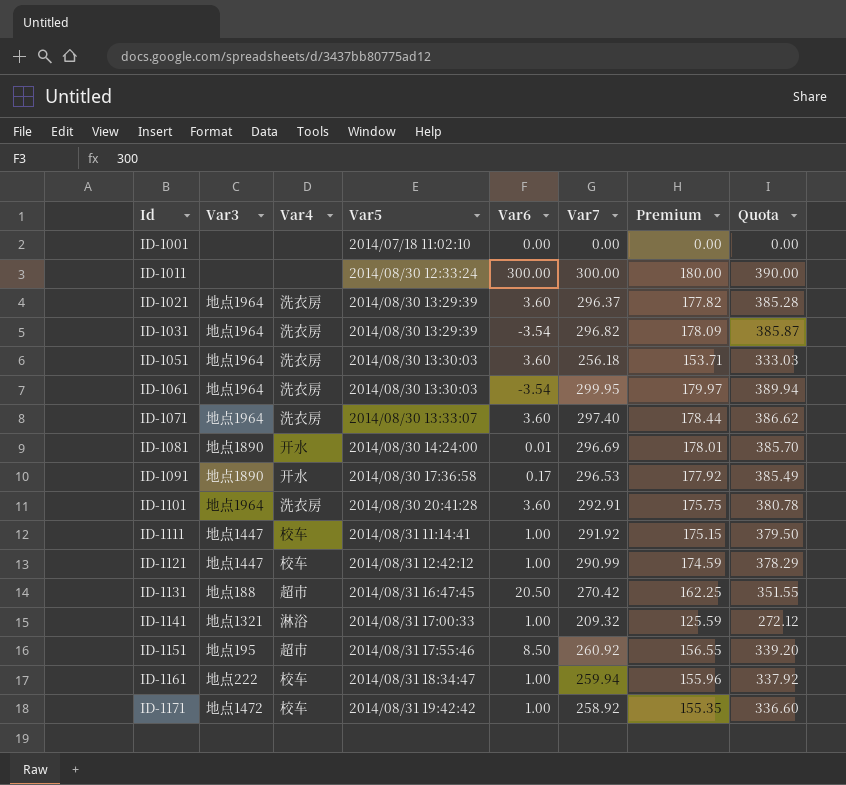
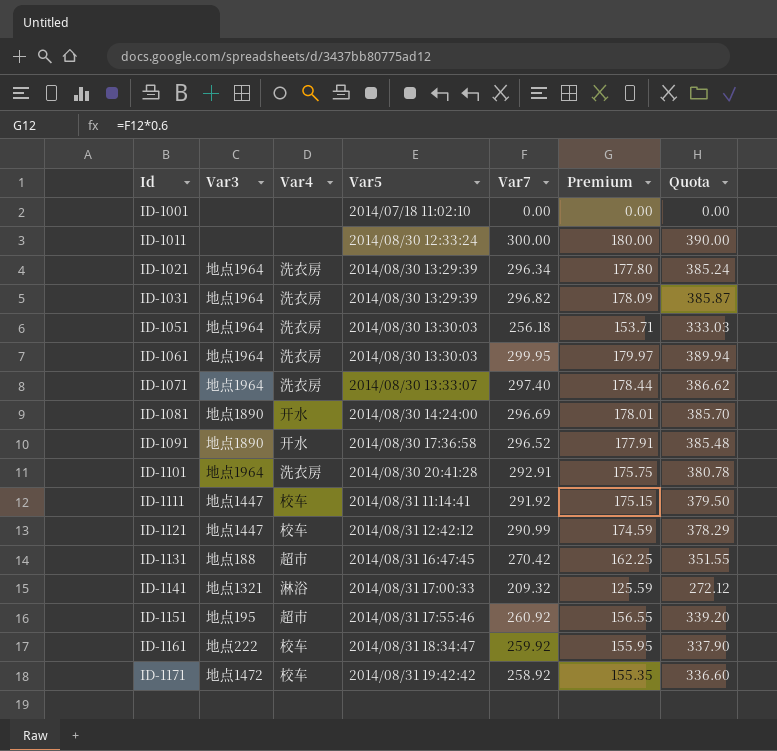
column Var6 | position: 5 -> none
ID-1021 | Var7: 296.37 -> 296.34
ID-1021 | Premium: 177.82 -> 177.80
ID-1021 | Quota: 385.28 -> 385.24
ID-1091 | Var7: 296.53 -> 296.52
ID-1091 | Premium: 177.92 -> 177.91
ID-1091 | Quota: 385.49 -> 385.48
ID-1161 | Var7: 259.94 -> 259.92
ID-1161 | Premium: 155.96 -> 155.95
ID-1161 | Quota: 337.92 -> 337.90

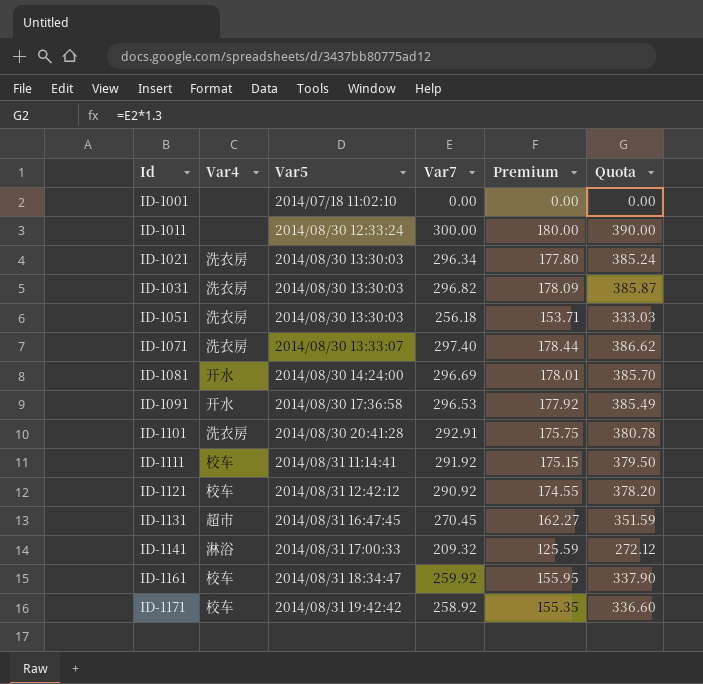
column Var3 | position: 2 -> none
row ID-1061: 地点1964 | 洗衣房 | 2014/08/30 13:30:03 | 299.95 | 179.97 | 389.94 -> none
row ID-1151: 地点195 | 超市 | 2014/08/31 17:55:46 | 260.92 | 156.55 | 339.20 -> none
ID-1021 | Var5: 2014/08/30 13:29:39 -> 2014/08/30 13:30:03
ID-1031 | Var5: 2014/08/30 13:29:39 -> 2014/08/30 13:30:03
ID-1091 | Var7: 296.52 -> 296.53
ID-1091 | Premium: 177.91 -> 177.92
ID-1091 | Quota: 385.48 -> 385.49
ID-1121 | Var7: 290.99 -> 290.92
ID-1121 | Premium: 174.59 -> 174.55
ID-1121 | Quota: 378.29 -> 378.20
ID-1131 | Var7: 270.42 -> 270.45
ID-1131 | Premium: 162.25 -> 162.27
ID-1131 | Quota: 351.55 -> 351.59

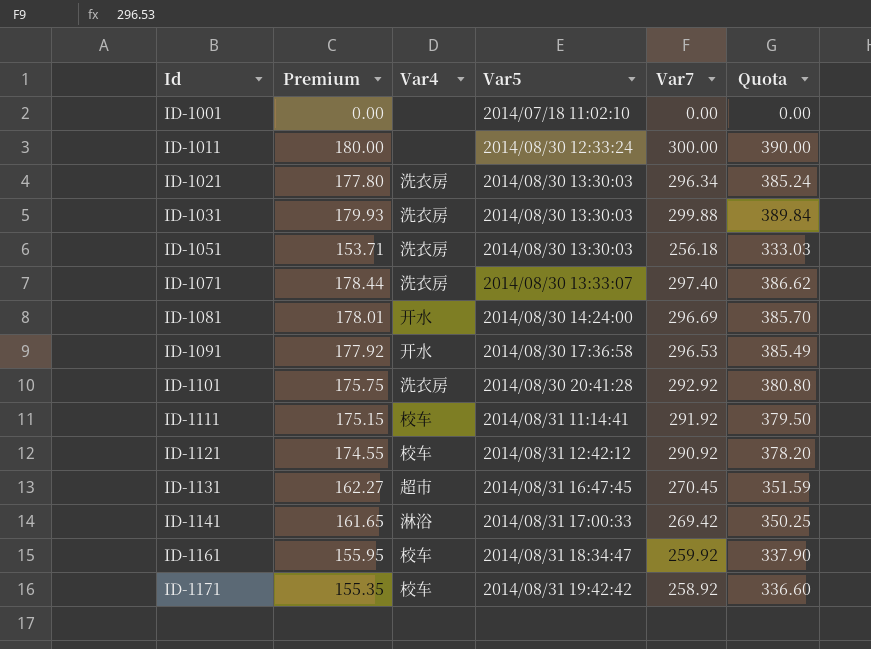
column Premium | position: 5 -> 2
ID-1031 | Premium: 178.09 -> 179.93
ID-1031 | Var7: 296.82 -> 299.88
ID-1031 | Quota: 385.87 -> 389.84
ID-1101 | Var7: 292.91 -> 292.92
ID-1101 | Quota: 380.78 -> 380.80
ID-1141 | Premium: 125.59 -> 161.65
ID-1141 | Var7: 209.32 -> 269.42
ID-1141 | Quota: 272.12 -> 350.25

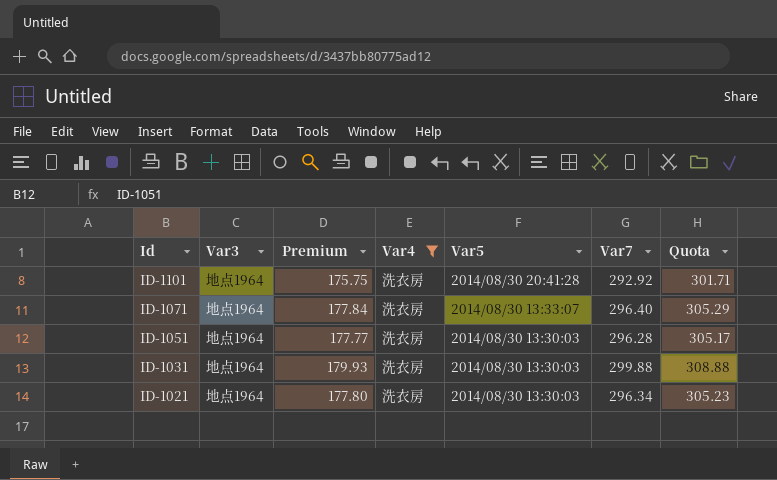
filter: none -> Var4 = 洗衣房
row order: Id ascending -> Id descending
column Var3 | position: none -> 2
column Quota | formula: [Var7] * 1.3 -> [Var7] * 1.03
ID-1071 | Premium: 178.44 -> 177.84
ID-1071 | Var7: 297.40 -> 296.40
ID-1051 | Premium: 153.71 -> 177.77
ID-1051 | Var7: 256.18 -> 296.28

